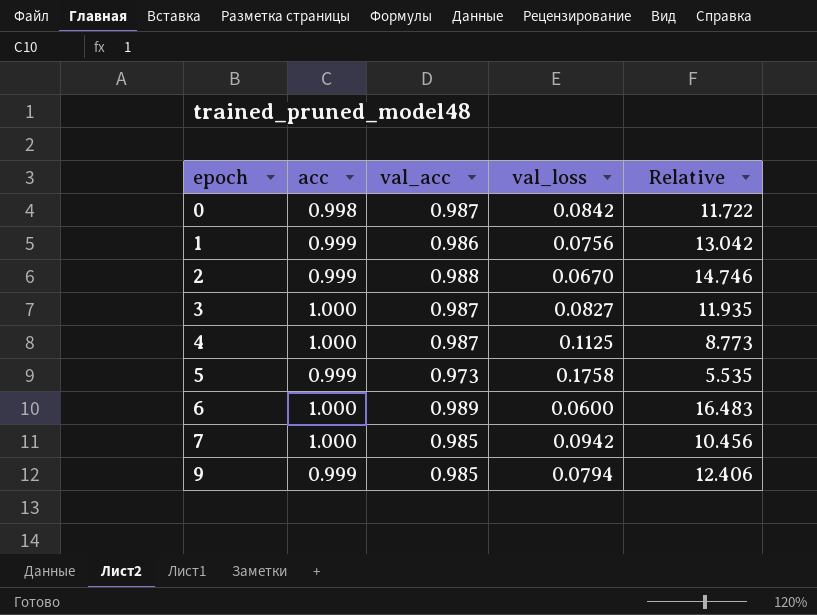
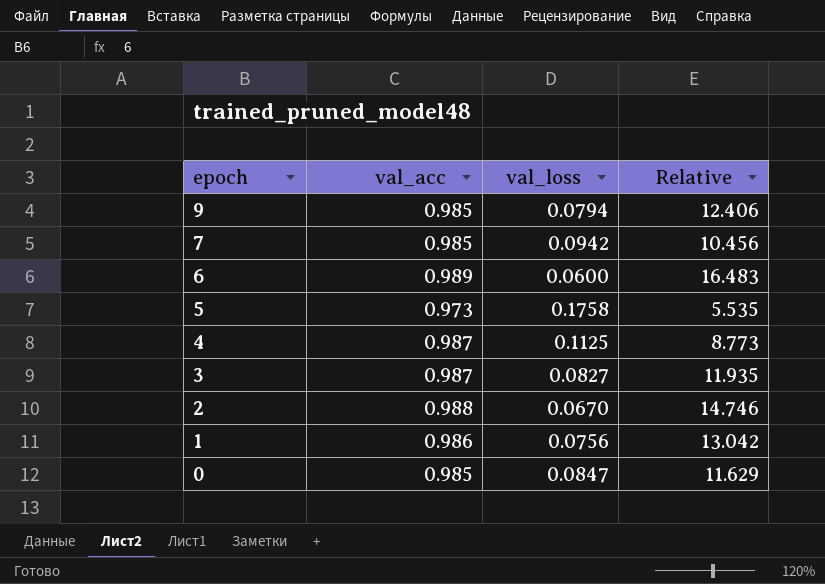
row order: epoch ascending -> epoch descending
column acc | position: 2 -> none
0 | val_acc: 0.987 -> 0.985
0 | val_loss: 0.0842 -> 0.0847
0 | Relative: 11.722 -> 11.629

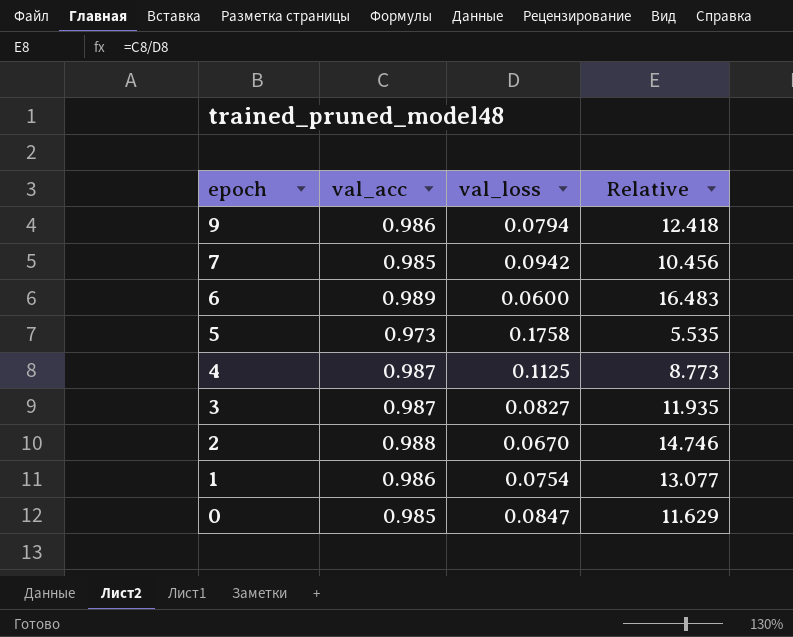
9 | val_acc: 0.985 -> 0.986
9 | Relative: 12.406 -> 12.418
1 | val_loss: 0.0756 -> 0.0754
1 | Relative: 13.042 -> 13.077

